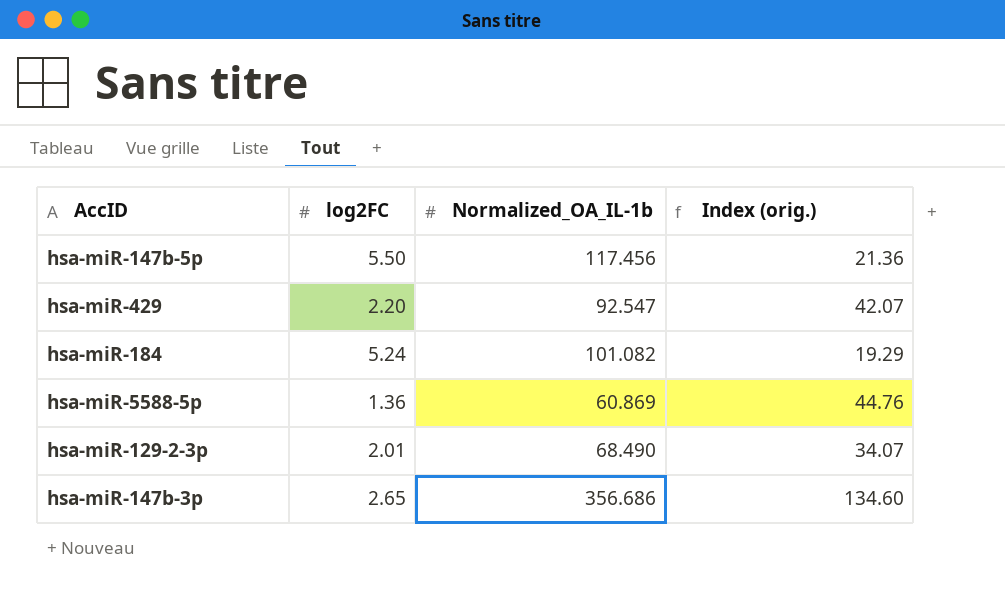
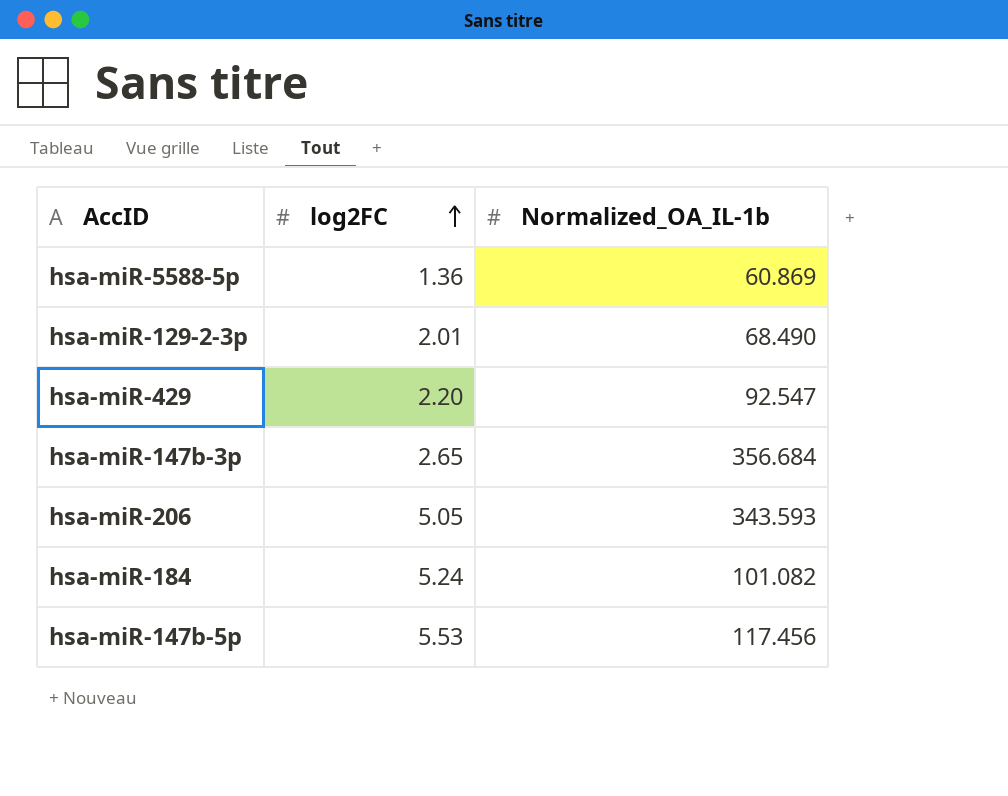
row order: none -> log2FC ascending
column Index (orig.) | formula: [Normalized_OA_IL-1b] / [log2FC] -> none
hsa-miR-147b-3p | Normalized_OA_IL-1b: 356.686 -> 356.684
row hsa-miR-206: none -> 5.05 | 343.593
hsa-miR-147b-5p | log2FC: 5.50 -> 5.53

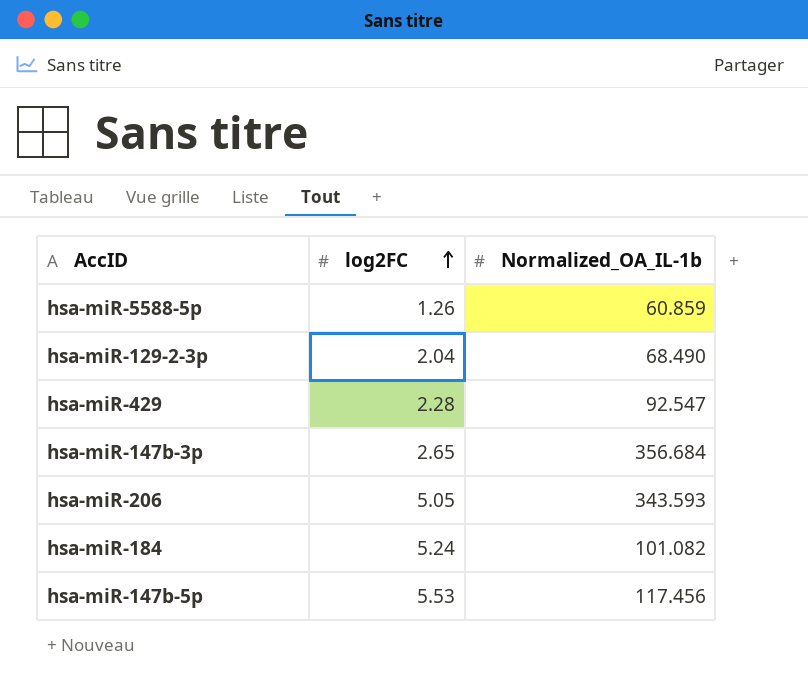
hsa-miR-5588-5p | log2FC: 1.36 -> 1.26
hsa-miR-5588-5p | Normalized_OA_IL-1b: 60.869 -> 60.859
hsa-miR-129-2-3p | log2FC: 2.01 -> 2.04
hsa-miR-429 | log2FC: 2.20 -> 2.28

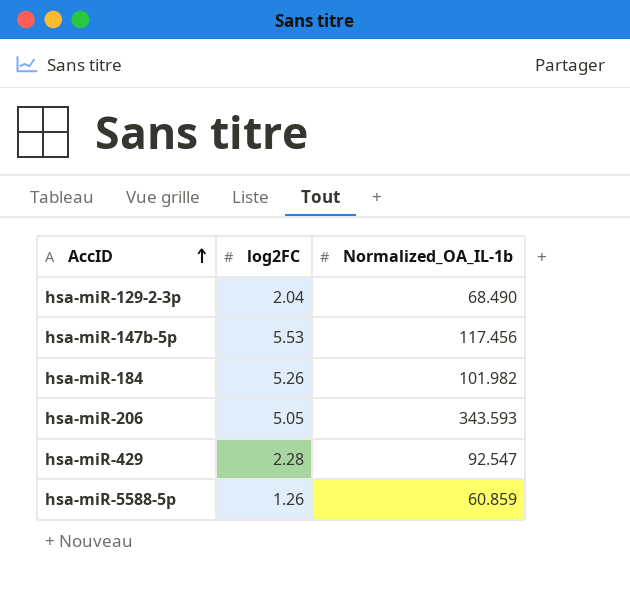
row order: log2FC ascending -> AccID ascending
row hsa-miR-147b-3p: 2.65 | 356.684 -> none
hsa-miR-184 | log2FC: 5.24 -> 5.26
hsa-miR-184 | Normalized_OA_IL-1b: 101.082 -> 101.982

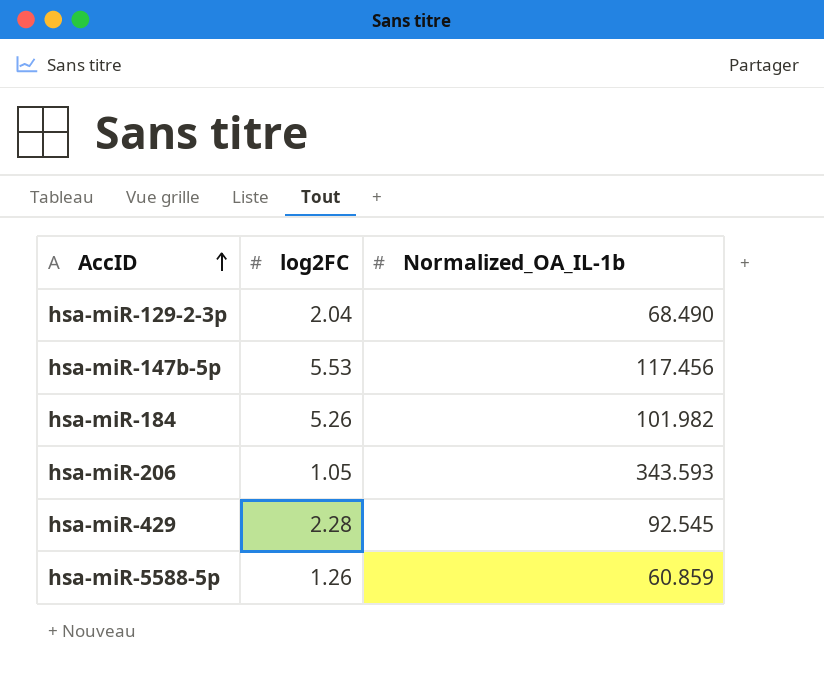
hsa-miR-206 | log2FC: 5.05 -> 1.05
hsa-miR-429 | Normalized_OA_IL-1b: 92.547 -> 92.545

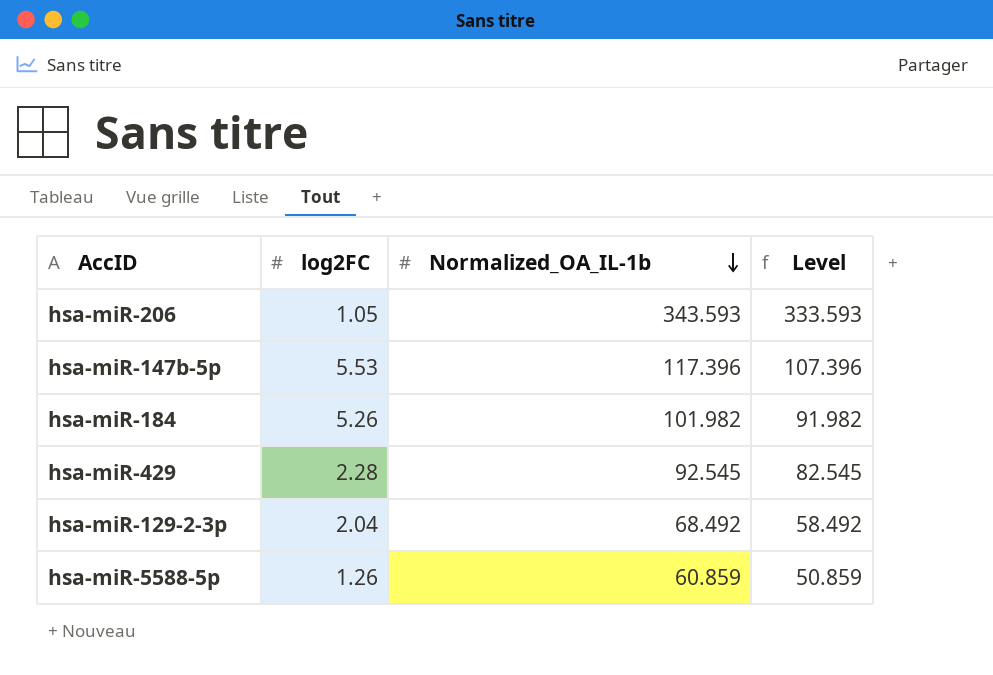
row order: AccID ascending -> Normalized_OA_IL-1b descending
column Level | formula: none -> [Normalized_OA_IL-1b] - 10
hsa-miR-147b-5p | Normalized_OA_IL-1b: 117.456 -> 117.396
hsa-miR-129-2-3p | Normalized_OA_IL-1b: 68.490 -> 68.492

